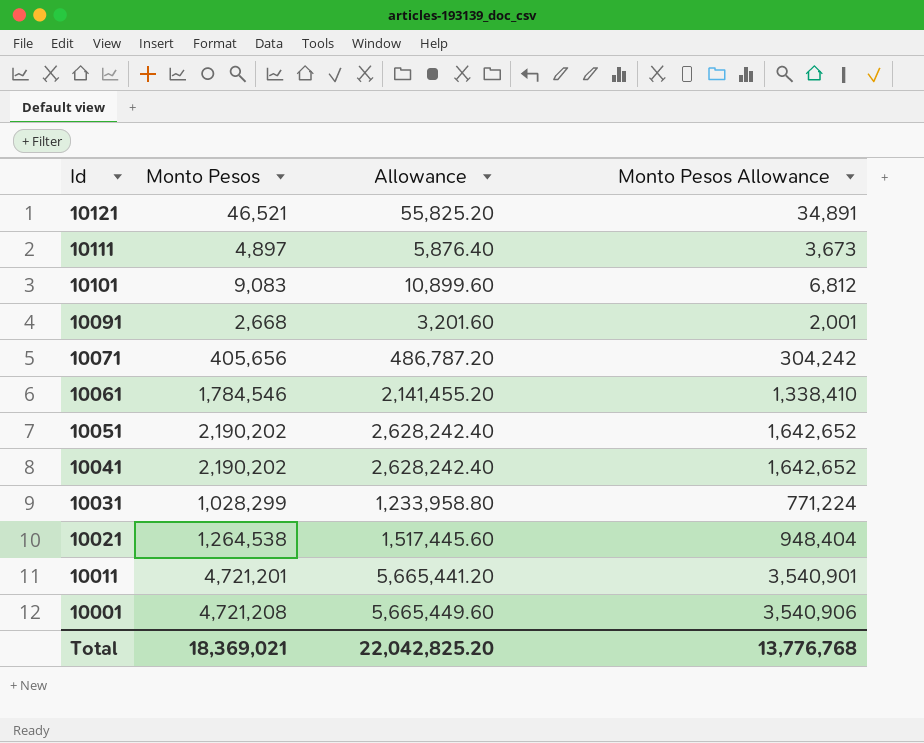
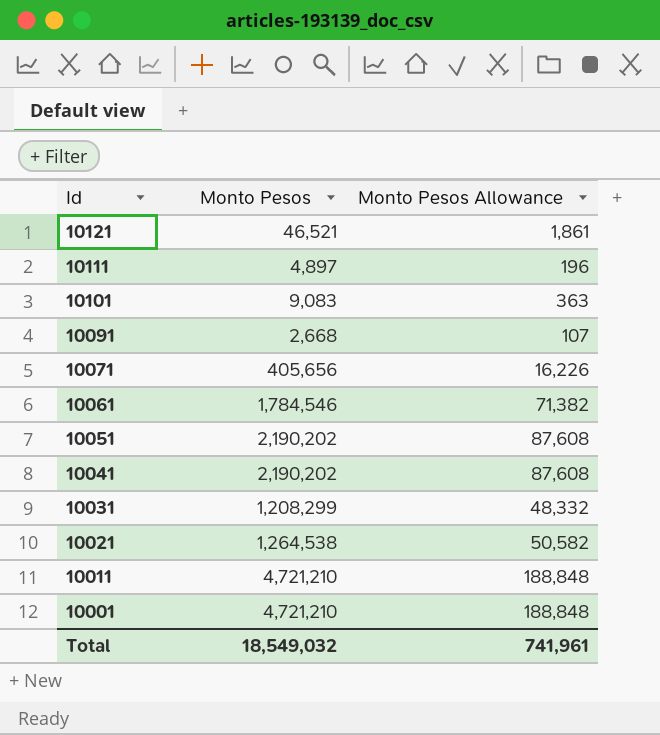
column Allowance | formula: [Monto Pesos] * 1.2 -> none
column Monto Pesos Allowance | formula: [Monto Pesos] * 0.75 -> [Monto Pesos] * 0.04
10031 | Monto Pesos: 1,028,299 -> 1,208,299
10011 | Monto Pesos: 4,721,201 -> 4,721,210
10001 | Monto Pesos: 4,721,208 -> 4,721,210
Total | Monto Pesos: 18,369,021 -> 18,549,032
Total | Monto Pesos Allowance: 13,776,768 -> 741,961

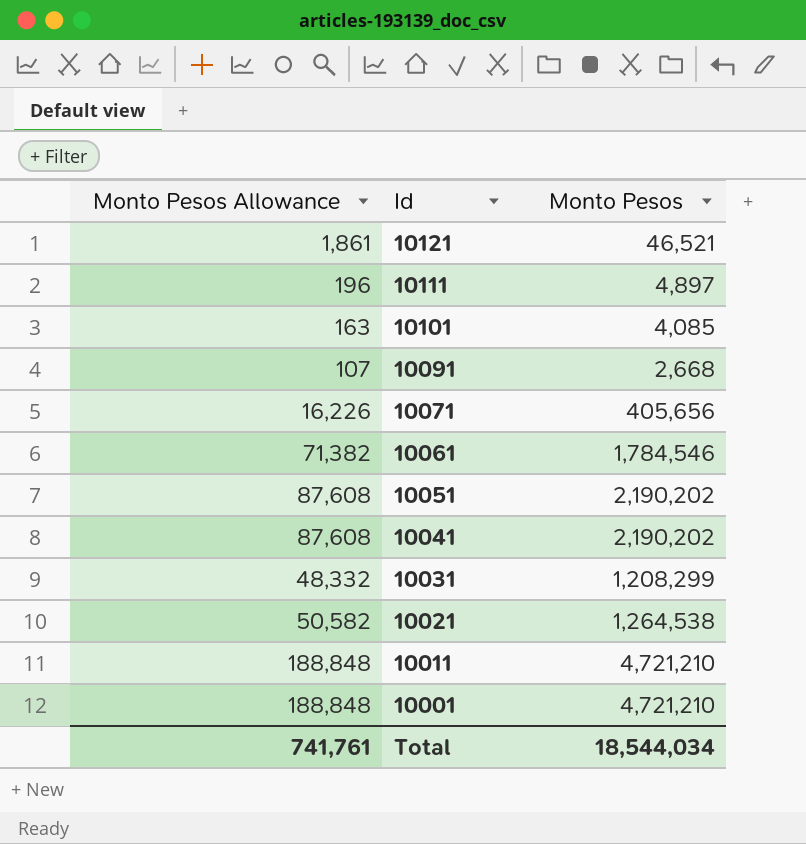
column Monto Pesos Allowance | position: 3 -> 1
10101 | Monto Pesos Allowance: 363 -> 163
10101 | Monto Pesos: 9,083 -> 4,085
Total | Monto Pesos Allowance: 741,961 -> 741,761
Total | Monto Pesos: 18,549,032 -> 18,544,034

